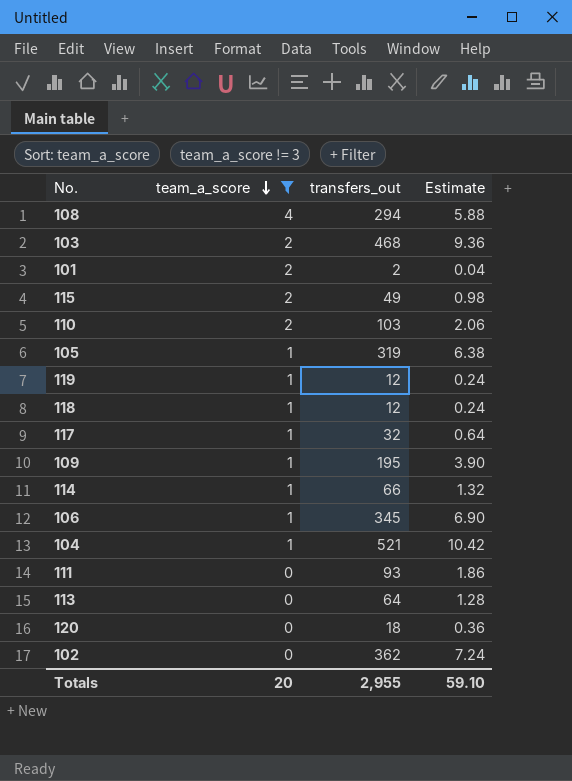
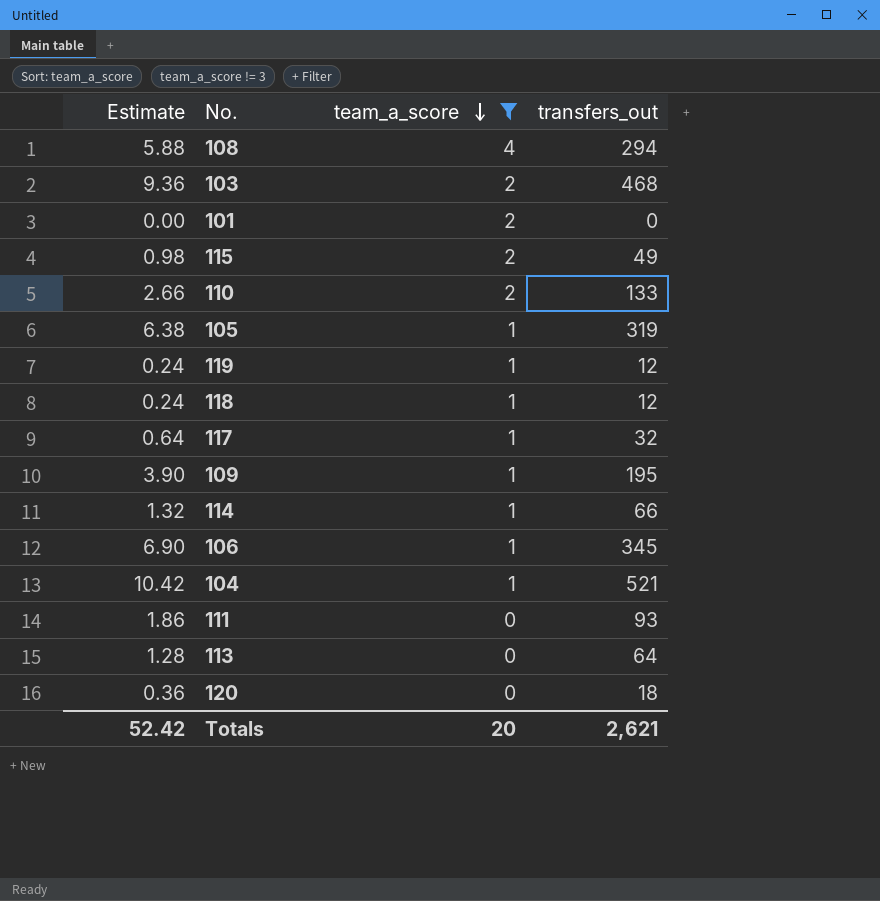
column Estimate | position: 4 -> 1
row 102: 0 | 362 | 7.24 -> none
101 | Estimate: 0.04 -> 0.00
101 | transfers_out: 2 -> 0
110 | Estimate: 2.06 -> 2.66
110 | transfers_out: 103 -> 133
Totals | Estimate: 59.10 -> 52.42
Totals | transfers_out: 2,955 -> 2,621

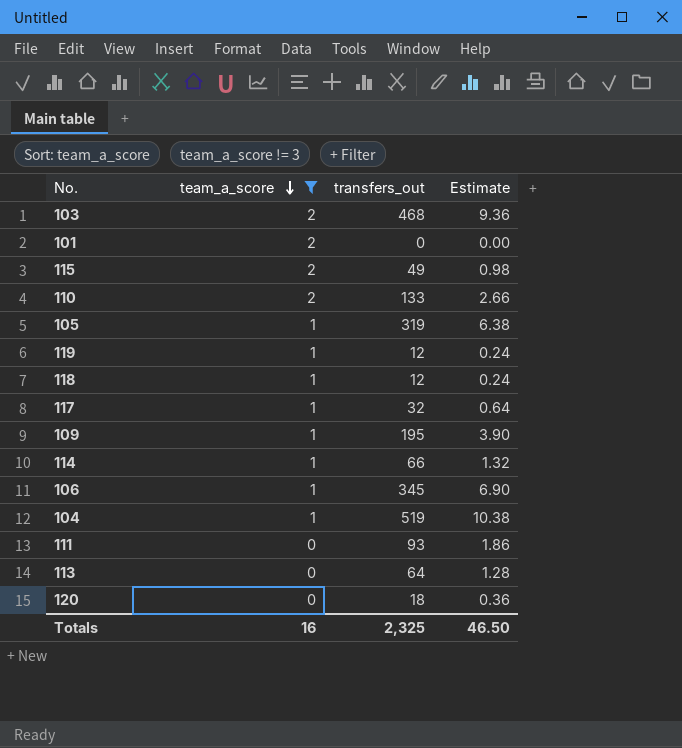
column Estimate | position: 1 -> 4
row 108: 5.88 | 4 | 294 -> none
104 | transfers_out: 521 -> 519
104 | Estimate: 10.42 -> 10.38
Totals | team_a_score: 20 -> 16
Totals | transfers_out: 2,621 -> 2,325
Totals | Estimate: 52.42 -> 46.50

